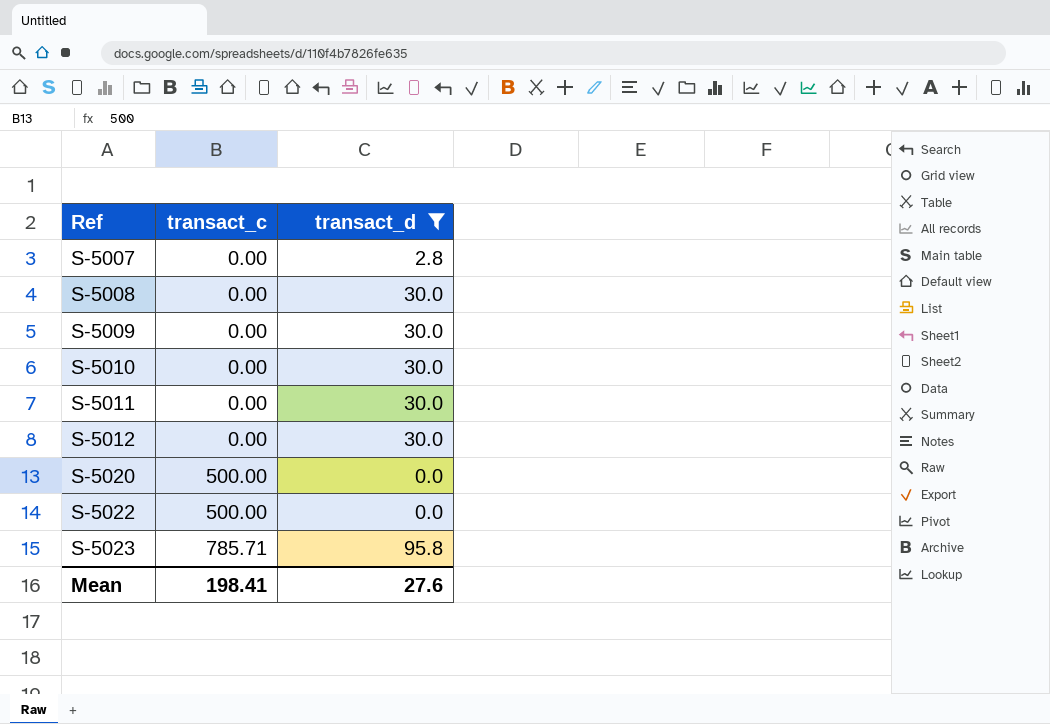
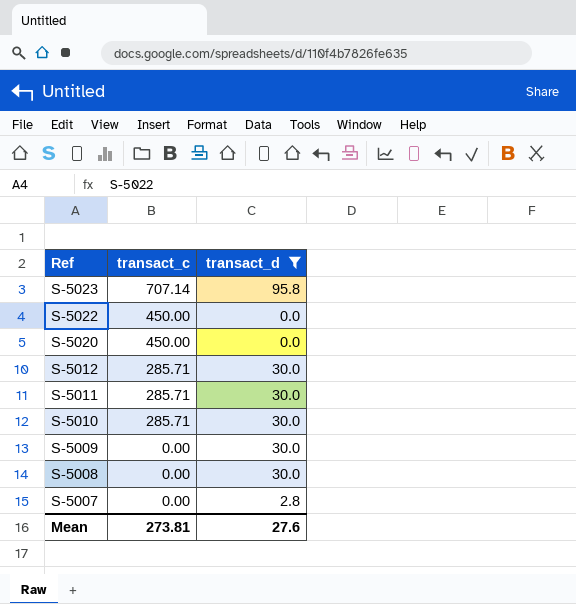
row order: Ref ascending -> Ref descending
S-5023 | transact_c: 785.71 -> 707.14
S-5022 | transact_c: 500.00 -> 450.00
S-5020 | transact_c: 500.00 -> 450.00
S-5012 | transact_c: 0.00 -> 285.71
S-5011 | transact_c: 0.00 -> 285.71
S-5010 | transact_c: 0.00 -> 285.71
Mean | transact_c: 198.41 -> 273.81

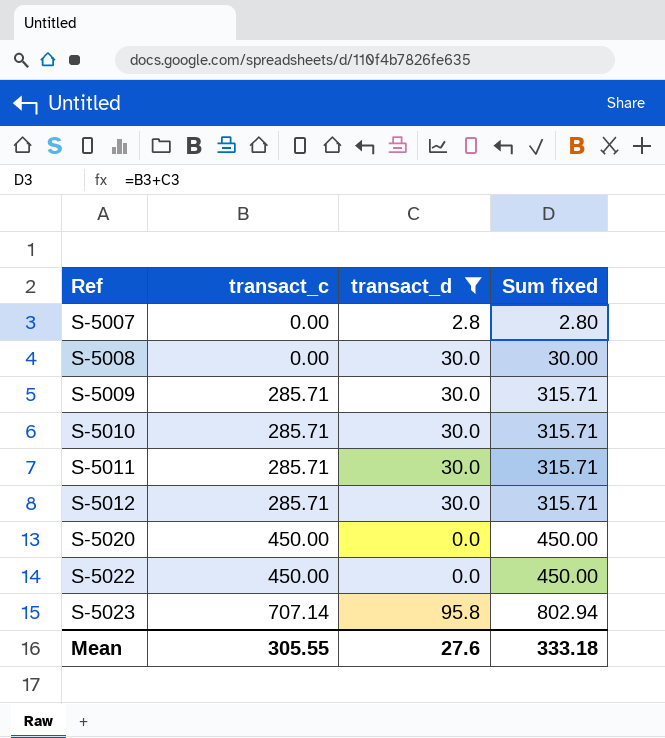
row order: Ref descending -> Ref ascending
column Sum fixed | formula: none -> [transact_c] + [transact_d]
S-5009 | transact_c: 0.00 -> 285.71
Mean | transact_c: 273.81 -> 305.55

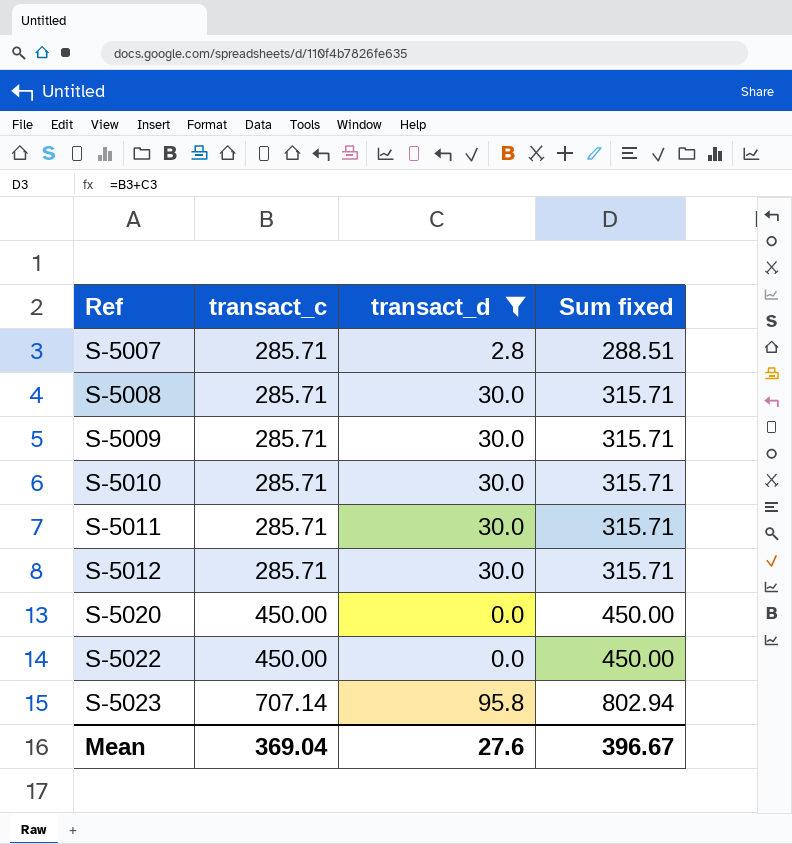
S-5007 | transact_c: 0.00 -> 285.71
S-5007 | Sum fixed: 2.80 -> 288.51
S-5008 | transact_c: 0.00 -> 285.71
S-5008 | Sum fixed: 30.00 -> 315.71
Mean | transact_c: 305.55 -> 369.04
Mean | Sum fixed: 333.18 -> 396.67

